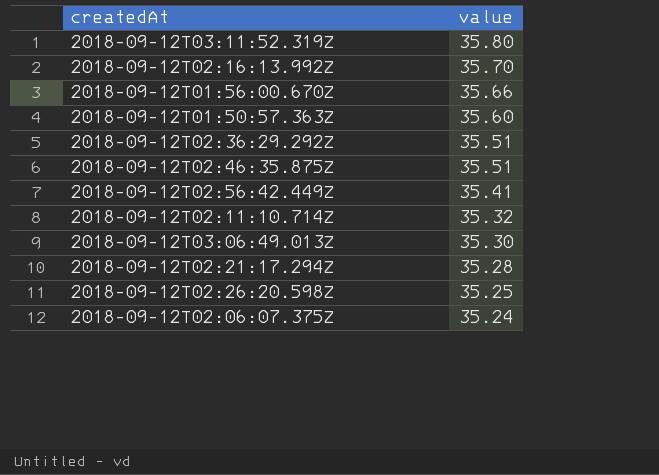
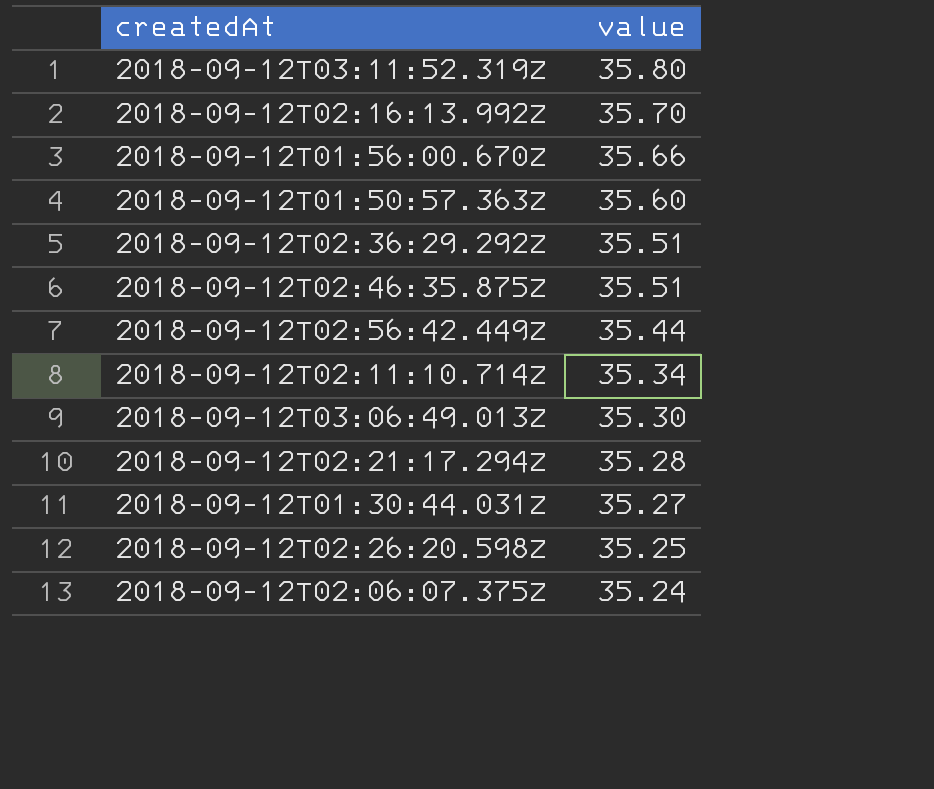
2018-09-12T02:56:42.449Z | value: 35.41 -> 35.44
2018-09-12T02:11:10.714Z | value: 35.32 -> 35.34
row 2018-09-12T01:30:44.031Z: none -> 35.27

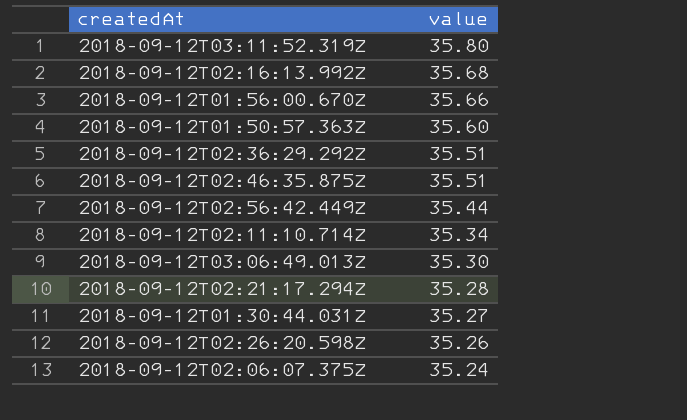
2018-09-12T02:16:13.992Z | value: 35.70 -> 35.68
2018-09-12T02:26:20.598Z | value: 35.25 -> 35.26

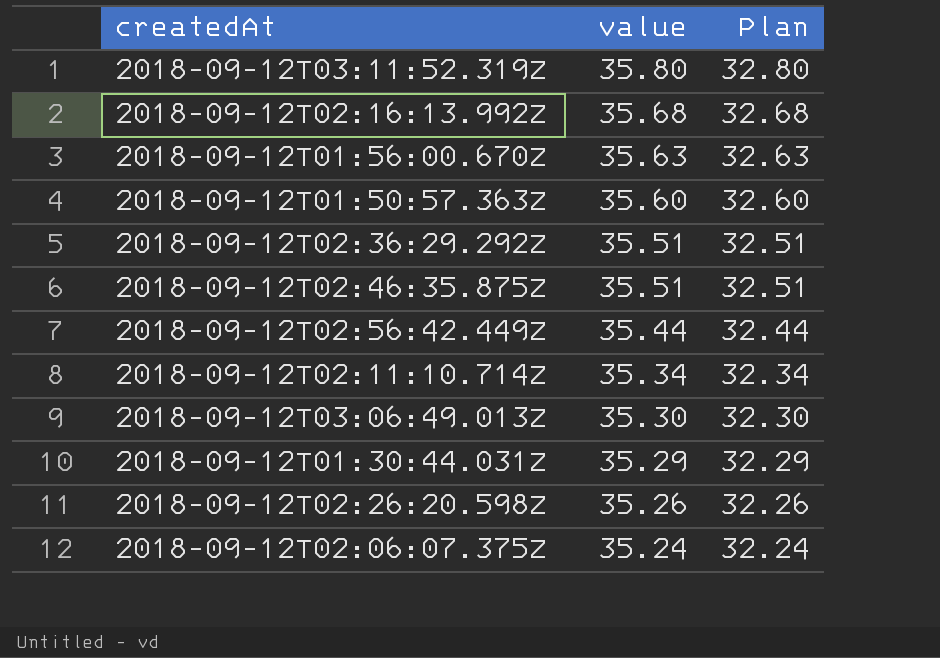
column Plan | formula: none -> [value] - 3
row 2018-09-12T02:21:17.294Z: 35.28 -> none
2018-09-12T01:56:00.670Z | value: 35.66 -> 35.63
2018-09-12T01:30:44.031Z | value: 35.27 -> 35.29

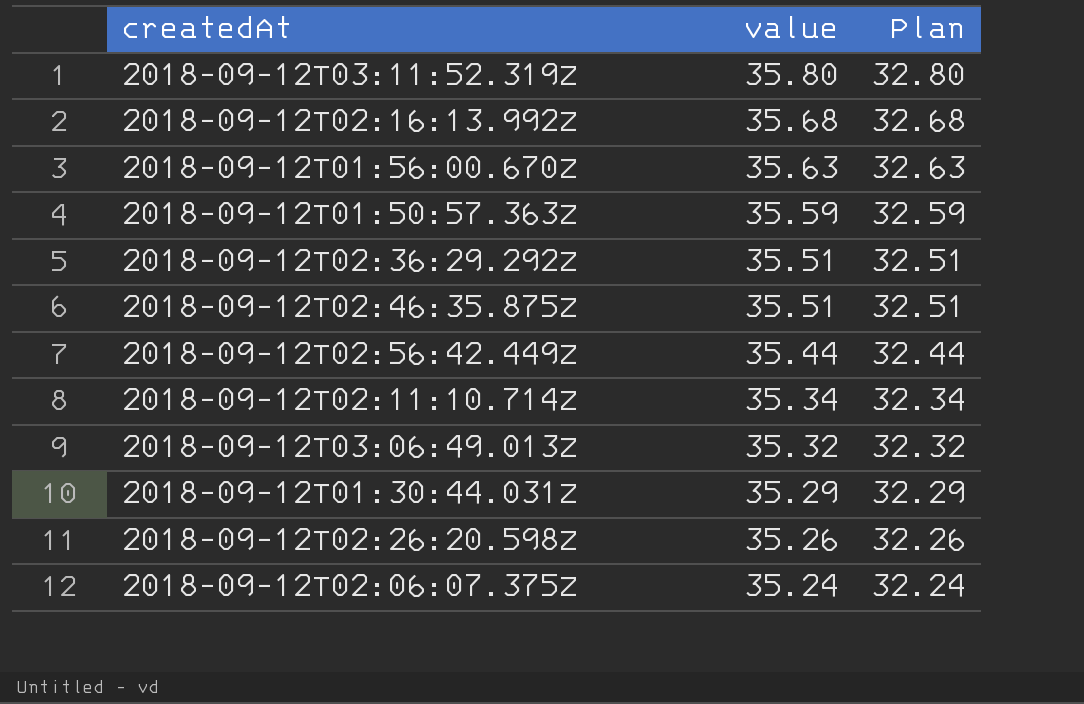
2018-09-12T01:50:57.363Z | value: 35.60 -> 35.59
2018-09-12T01:50:57.363Z | Plan: 32.60 -> 32.59
2018-09-12T03:06:49.013Z | value: 35.30 -> 35.32
2018-09-12T03:06:49.013Z | Plan: 32.30 -> 32.32

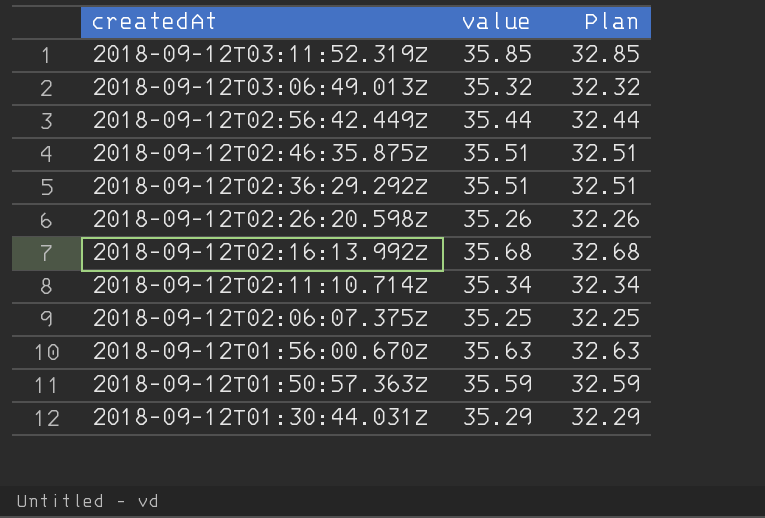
row order: value descending -> createdAt descending
2018-09-12T03:11:52.319Z | value: 35.80 -> 35.85
2018-09-12T03:11:52.319Z | Plan: 32.80 -> 32.85
2018-09-12T02:06:07.375Z | value: 35.24 -> 35.25
2018-09-12T02:06:07.375Z | Plan: 32.24 -> 32.25

